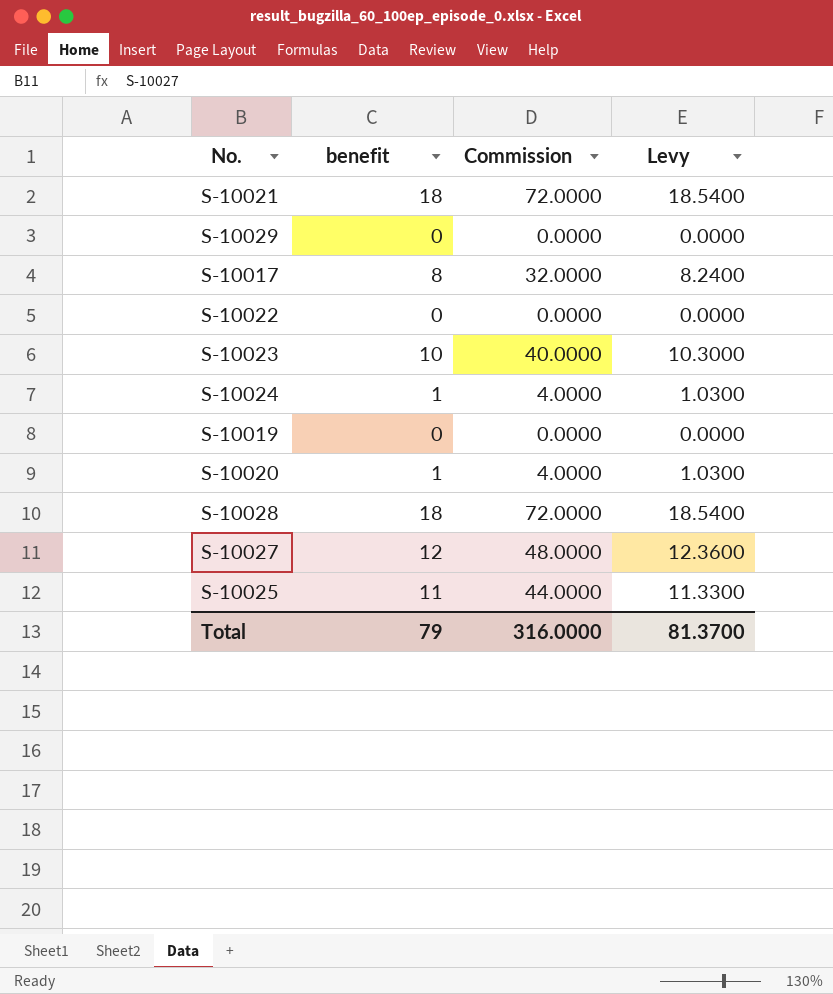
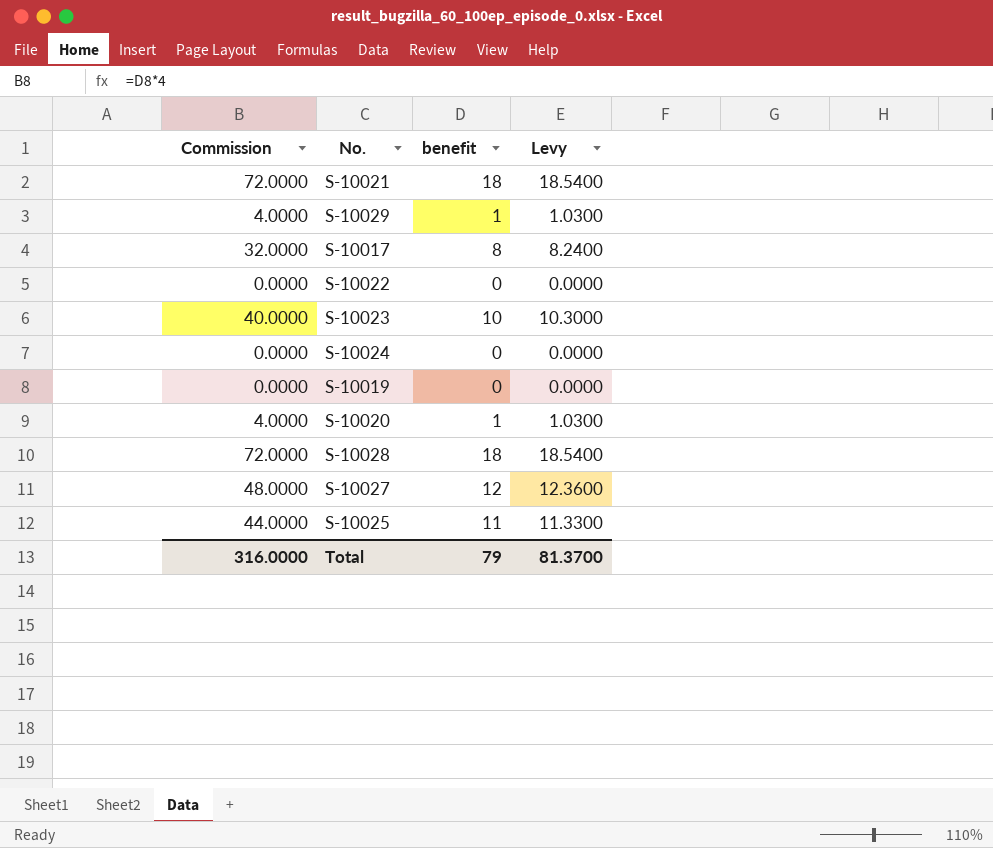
column Commission | position: 3 -> 1
S-10029 | Commission: 0.0000 -> 4.0000
S-10029 | benefit: 0 -> 1
S-10029 | Levy: 0.0000 -> 1.0300
S-10024 | Commission: 4.0000 -> 0.0000
S-10024 | benefit: 1 -> 0
S-10024 | Levy: 1.0300 -> 0.0000

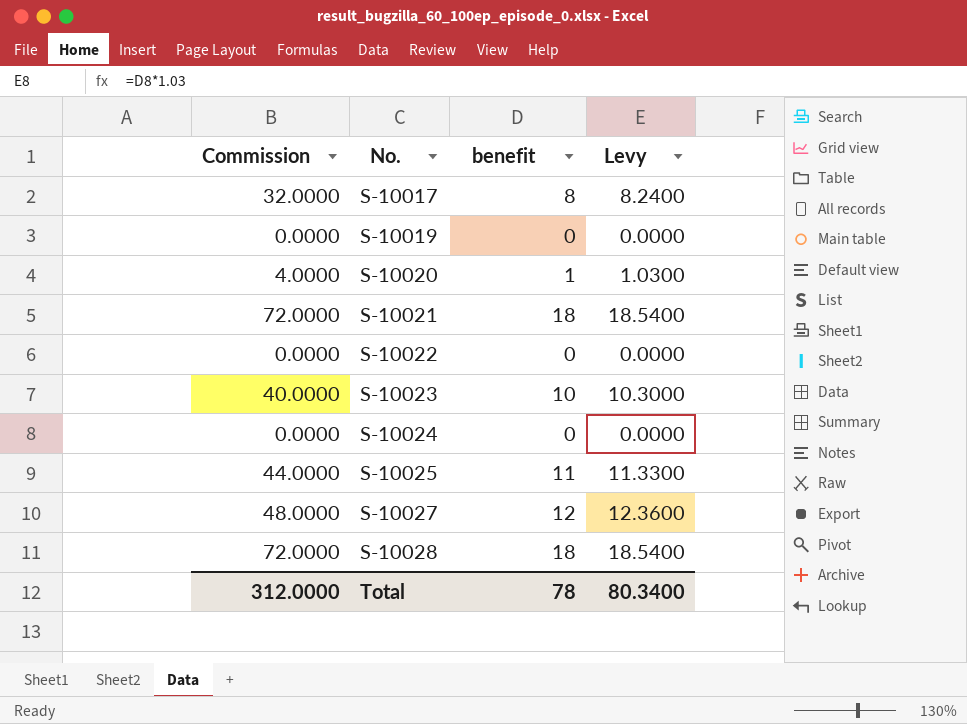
row order: none -> No. ascending
row S-10029: 4.0000 | 1 | 1.0300 -> none
Total | Commission: 316.0000 -> 312.0000
Total | benefit: 79 -> 78
Total | Levy: 81.3700 -> 80.3400

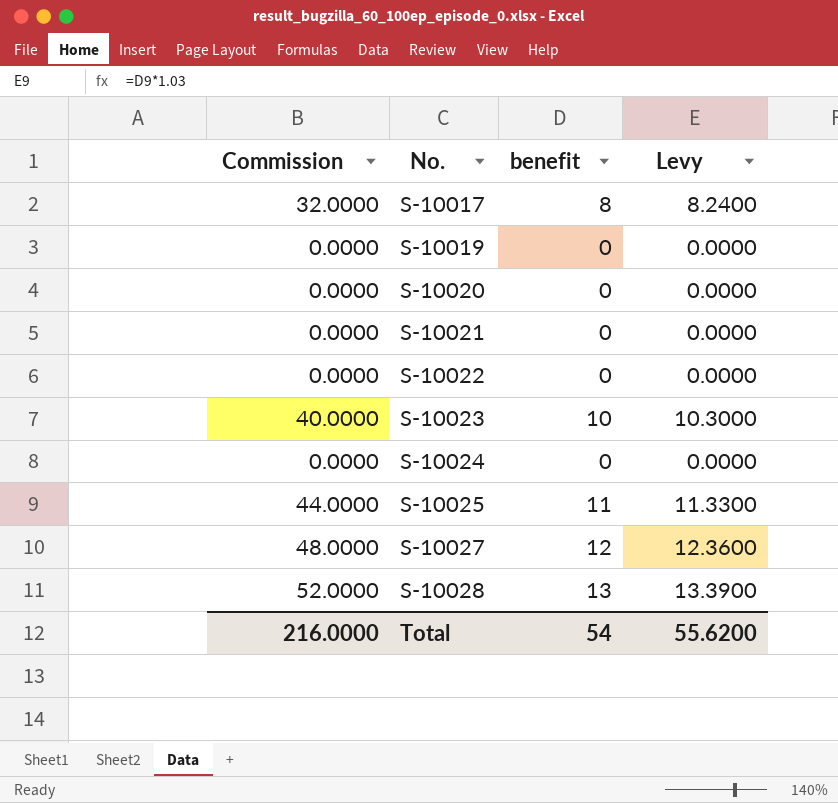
S-10020 | Commission: 4.0000 -> 0.0000
S-10020 | benefit: 1 -> 0
S-10020 | Levy: 1.0300 -> 0.0000
S-10021 | Commission: 72.0000 -> 0.0000
S-10021 | benefit: 18 -> 0
S-10021 | Levy: 18.5400 -> 0.0000
S-10028 | Commission: 72.0000 -> 52.0000
S-10028 | benefit: 18 -> 13
S-10028 | Levy: 18.5400 -> 13.3900
Total | Commission: 312.0000 -> 216.0000
Total | benefit: 78 -> 54
Total | Levy: 80.3400 -> 55.6200

